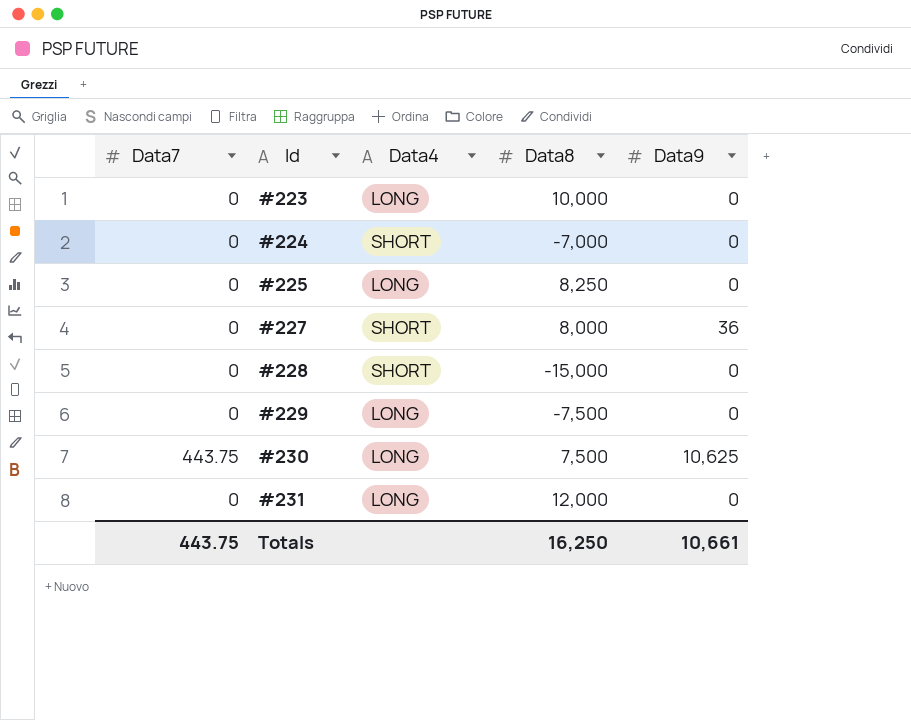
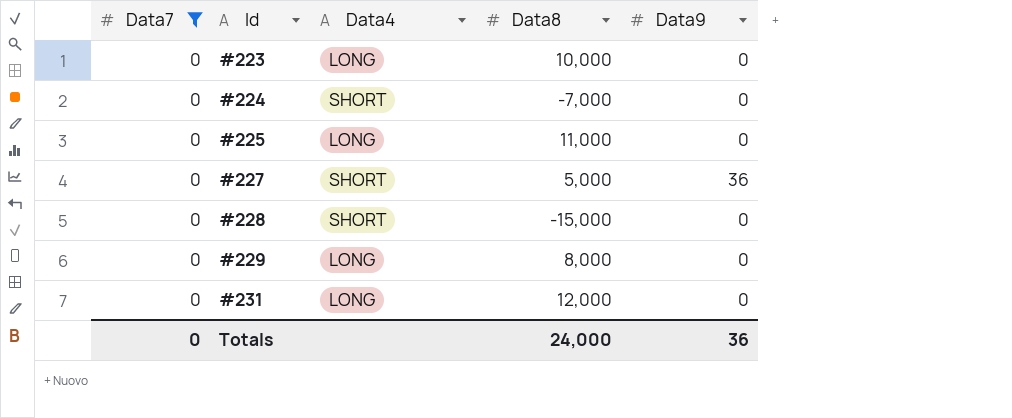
filter: none -> Data7 = 0
#225 | Data8: 8,250 -> 11,000
#227 | Data8: 8,000 -> 5,000
#229 | Data8: -7,500 -> 8,000
Totals | Data7: 443.75 -> 0
Totals | Data8: 16,250 -> 24,000
Totals | Data9: 10,661 -> 36

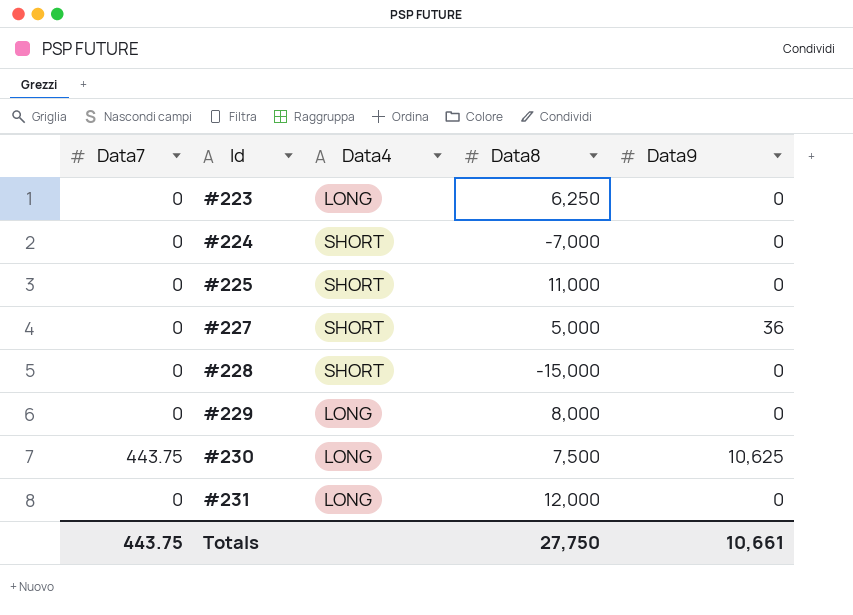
filter: Data7 = 0 -> none
#223 | Data8: 10,000 -> 6,250
#225 | Data4: LONG -> SHORT
Totals | Data7: 0 -> 443.75
Totals | Data8: 24,000 -> 27,750
Totals | Data9: 36 -> 10,661

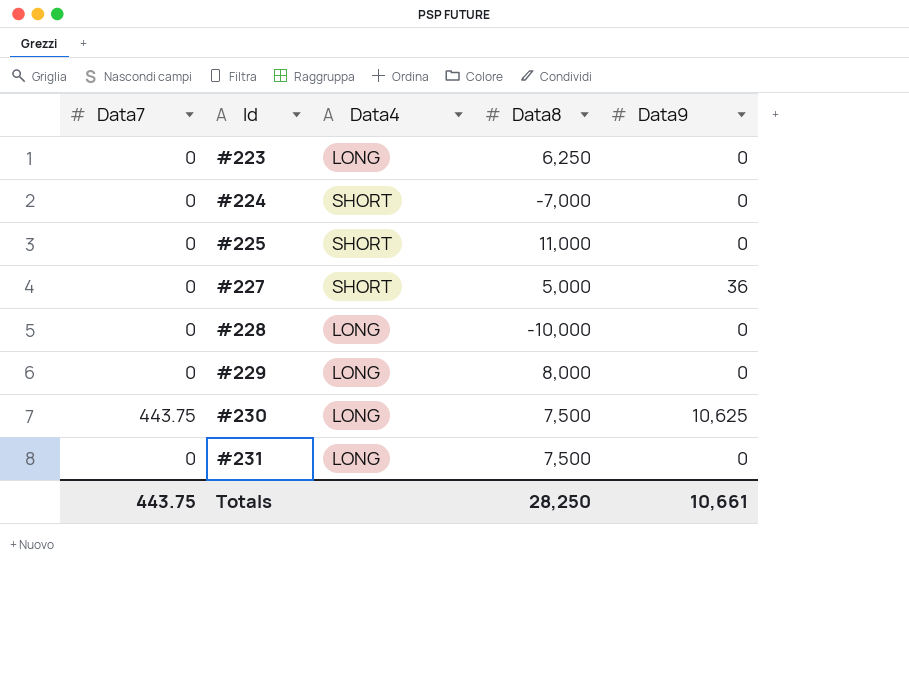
#228 | Data4: SHORT -> LONG
#228 | Data8: -15,000 -> -10,000
#231 | Data8: 12,000 -> 7,500
Totals | Data8: 27,750 -> 28,250

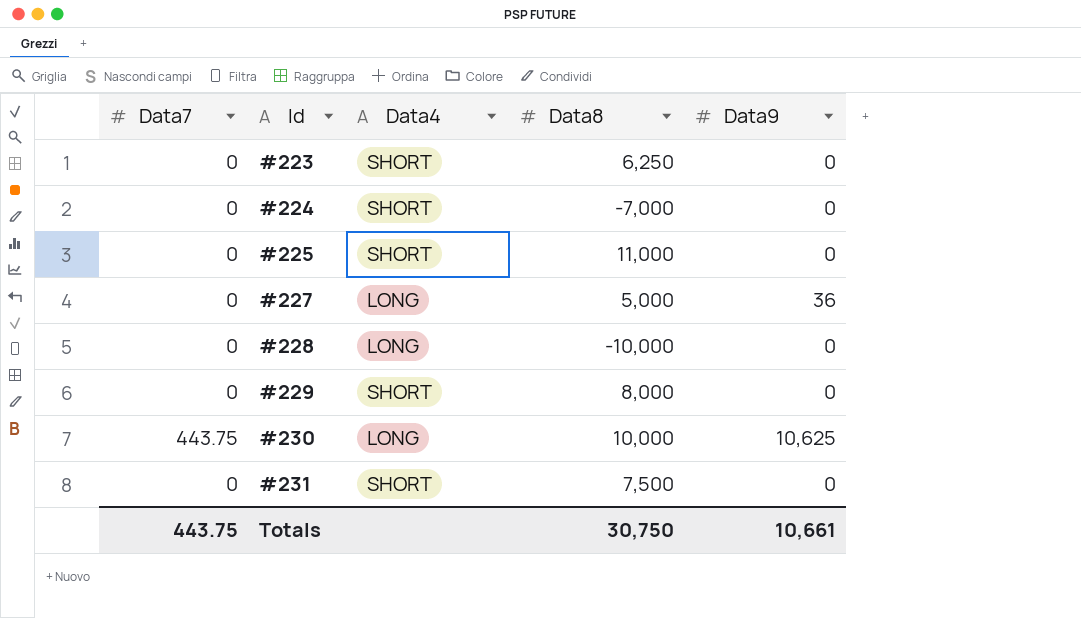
#223 | Data4: LONG -> SHORT
#227 | Data4: SHORT -> LONG
#229 | Data4: LONG -> SHORT
#230 | Data8: 7,500 -> 10,000
#231 | Data4: LONG -> SHORT
Totals | Data8: 28,250 -> 30,750

